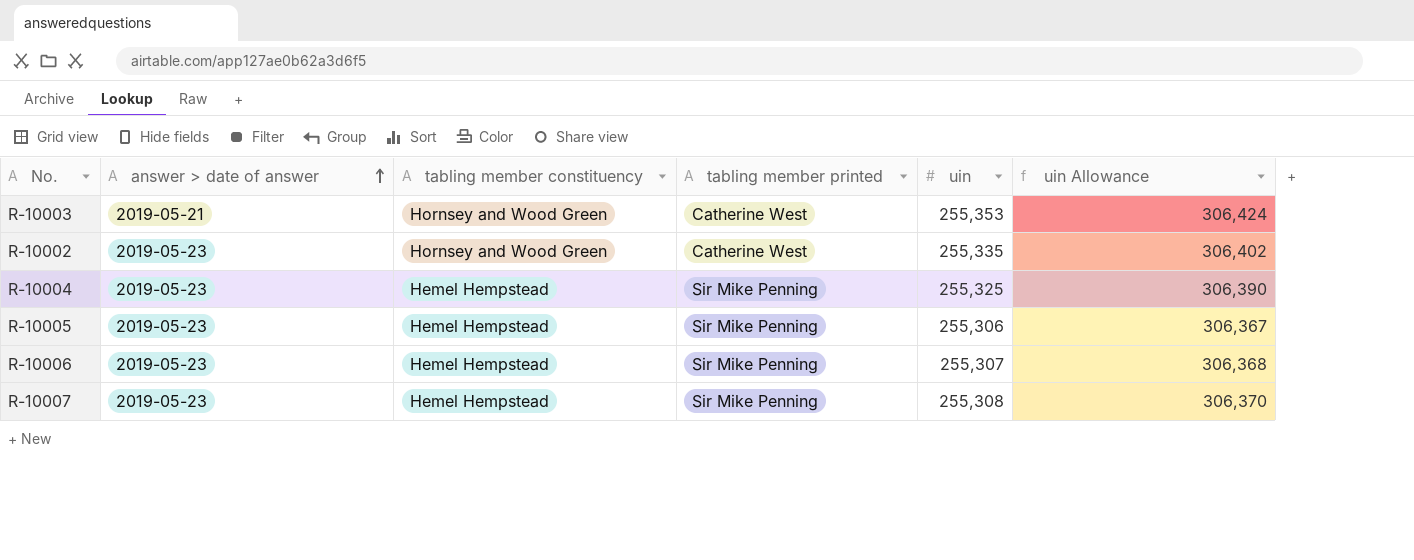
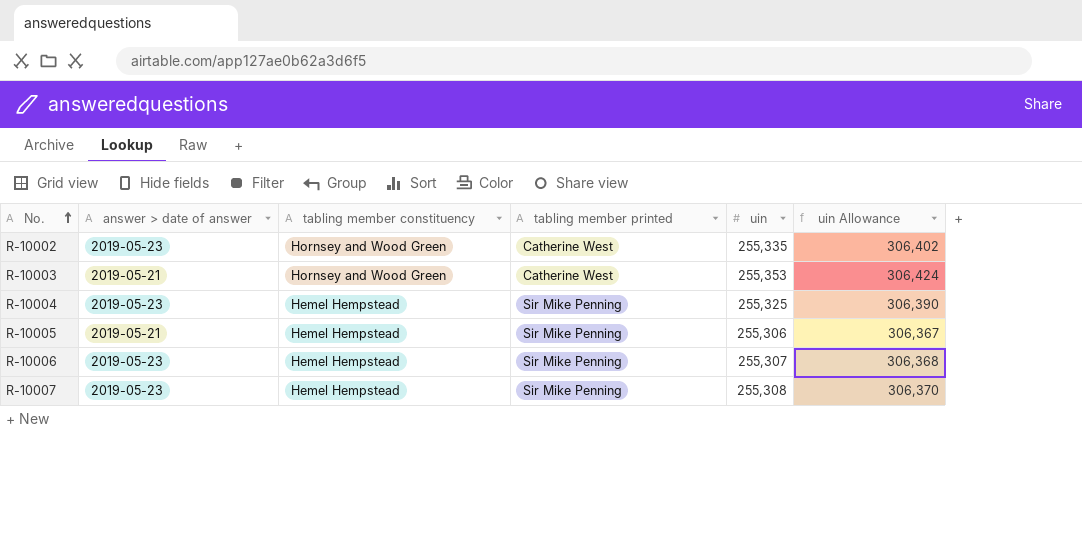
row order: answer > date of answer ascending -> No. ascending
R-10005 | answer > date of answer: 2019-05-23 -> 2019-05-21

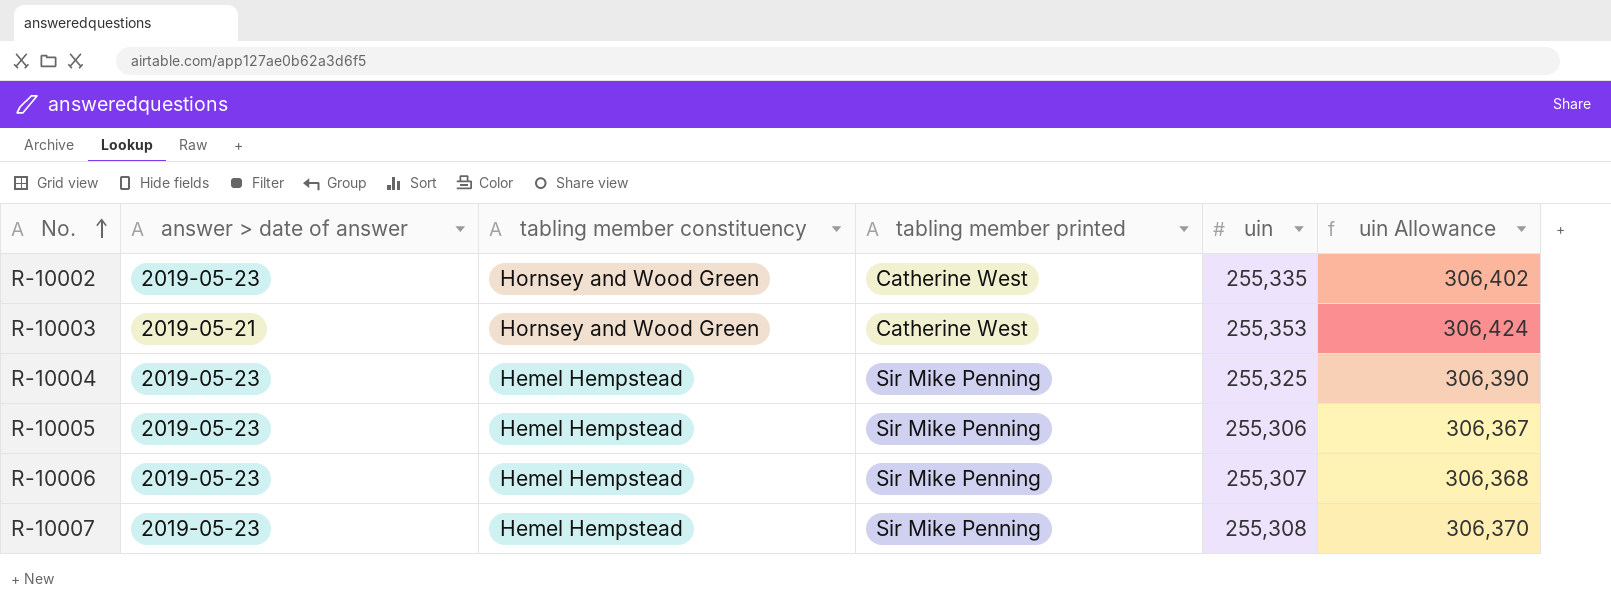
R-10005 | answer > date of answer: 2019-05-21 -> 2019-05-23

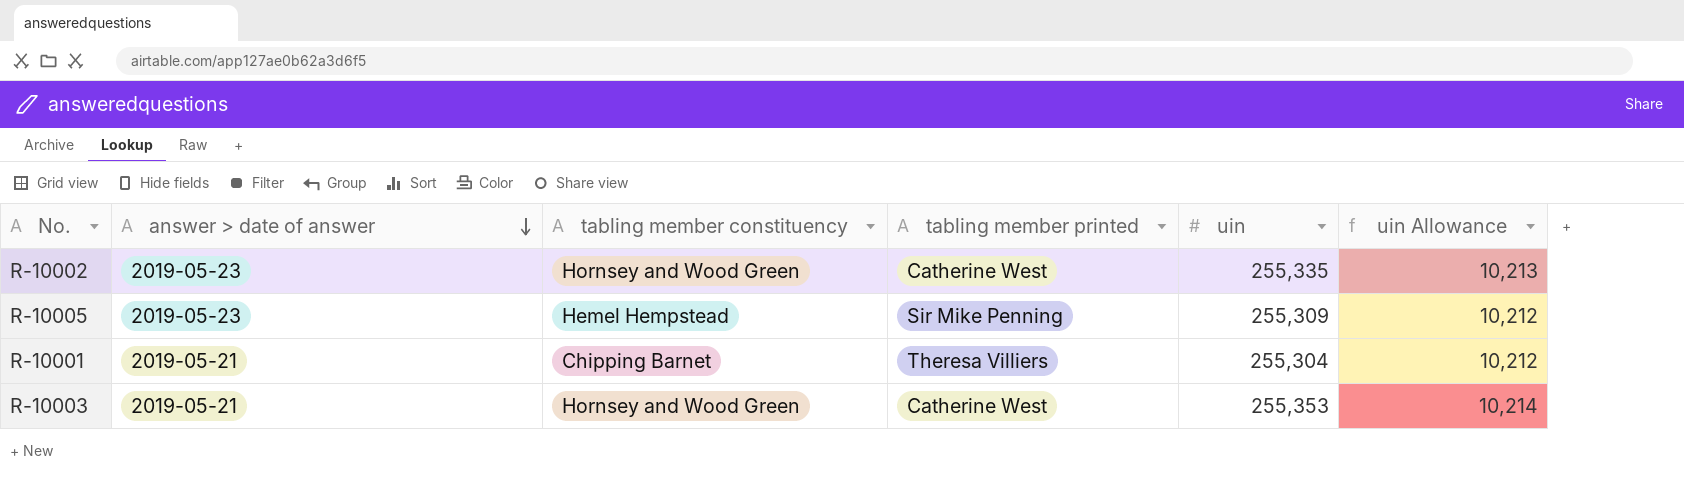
row order: No. ascending -> answer > date of answer descending
column uin Allowance | formula: [uin] * 1.2 -> [uin] * 0.04
row R-10004: 2019-05-23 | Hemel Hempstead | Sir Mike Penning | 255,325 | 306,390 -> none
row R-10006: 2019-05-23 | Hemel Hempstead | Sir Mike Penning | 255,307 | 306,368 -> none
row R-10007: 2019-05-23 | Hemel Hempstead | Sir Mike Penning | 255,308 | 306,370 -> none
R-10005 | uin: 255,306 -> 255,309
row R-10001: none -> 2019-05-21 | Chipping Barnet | Theresa Villiers | 255,304 | 10,212

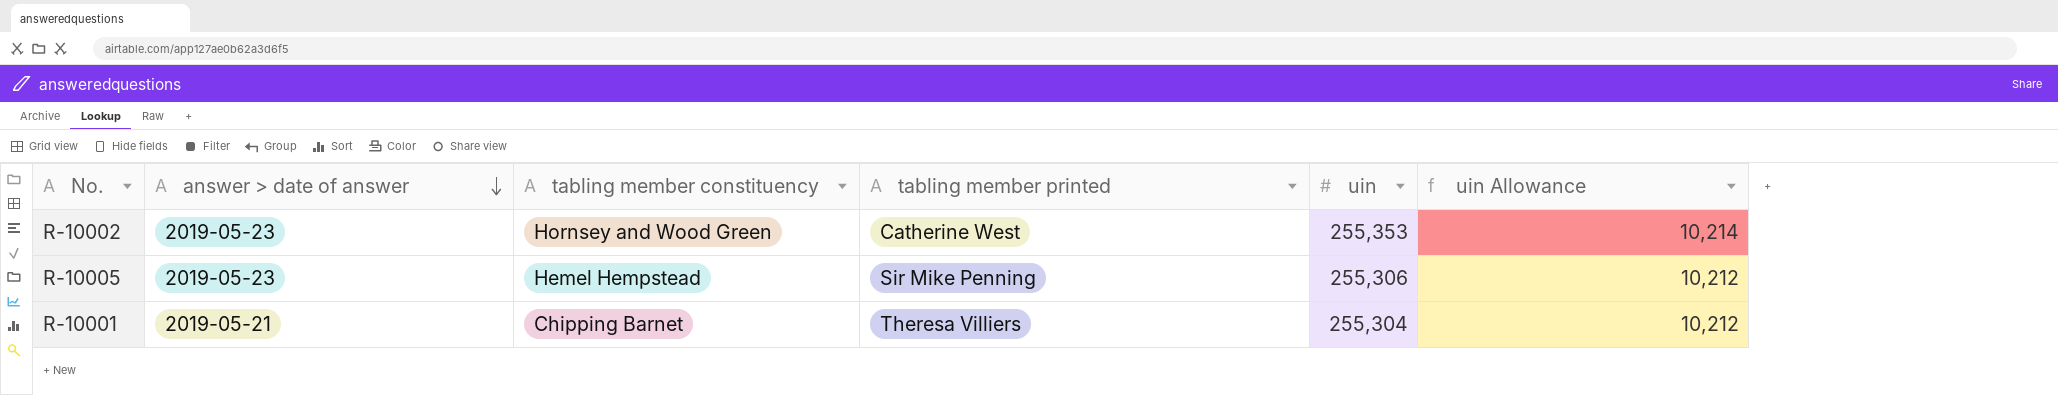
row R-10003: 2019-05-21 | Hornsey and Wood Green | Catherine West | 255,353 | 10,214 -> none
R-10002 | uin: 255,335 -> 255,353
R-10002 | uin Allowance: 10,213 -> 10,214
R-10005 | uin: 255,309 -> 255,306

